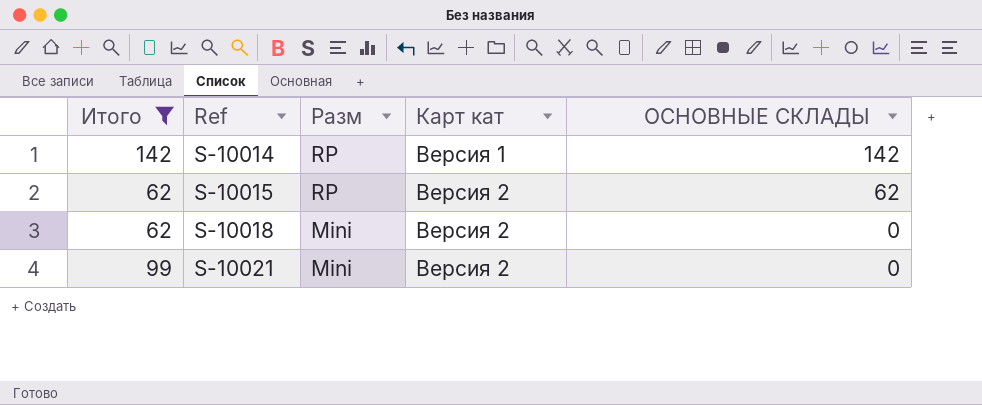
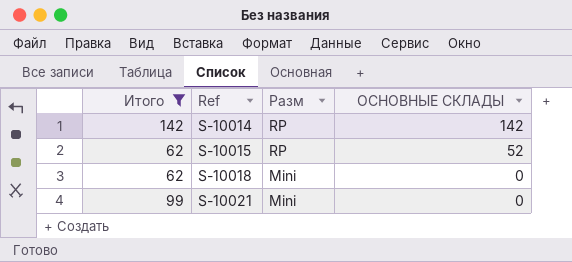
column Карт кат | position: 4 -> none
S-10015 | ОСНОВНЫЕ СКЛАДЫ: 62 -> 52

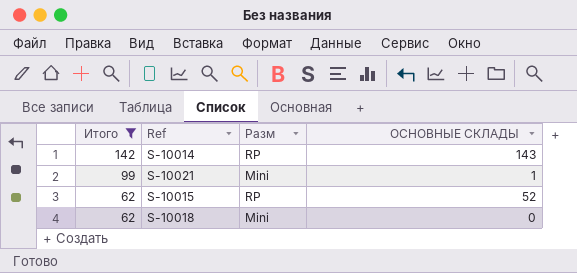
row order: Ref ascending -> Итого descending
S-10014 | ОСНОВНЫЕ СКЛАДЫ: 142 -> 143
S-10021 | ОСНОВНЫЕ СКЛАДЫ: 0 -> 1

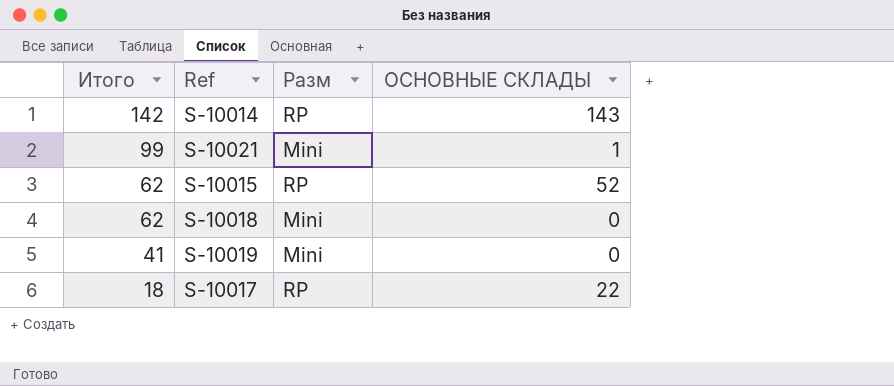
filter: Итого >= 62 -> none

